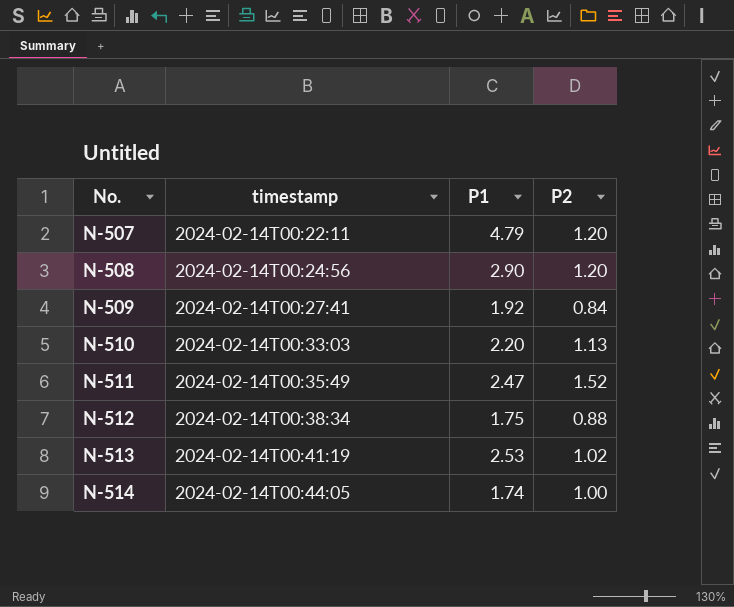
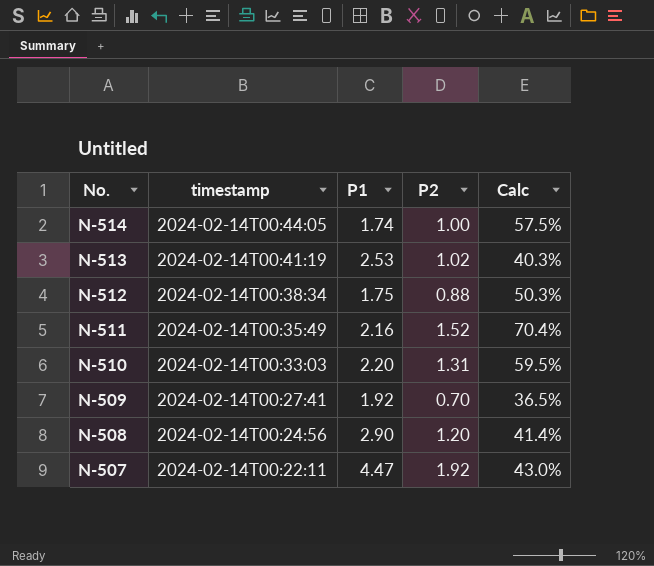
row order: No. ascending -> No. descending
column Calc | formula: none -> [P2] / [P1]
N-511 | P1: 2.47 -> 2.16
N-510 | P2: 1.13 -> 1.31
N-509 | P2: 0.84 -> 0.70
N-507 | P1: 4.79 -> 4.47
N-507 | P2: 1.20 -> 1.92

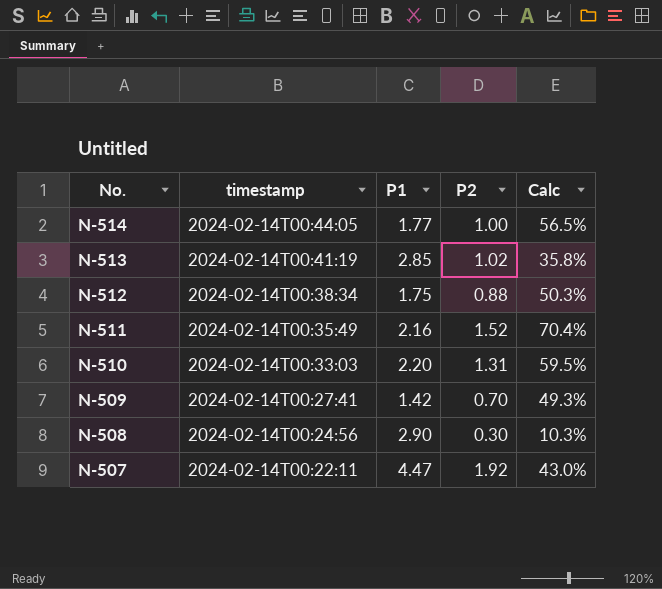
N-514 | P1: 1.74 -> 1.77
N-514 | Calc: 57.5% -> 56.5%
N-513 | P1: 2.53 -> 2.85
N-513 | Calc: 40.3% -> 35.8%
N-509 | P1: 1.92 -> 1.42
N-509 | Calc: 36.5% -> 49.3%
N-508 | P2: 1.20 -> 0.30
N-508 | Calc: 41.4% -> 10.3%

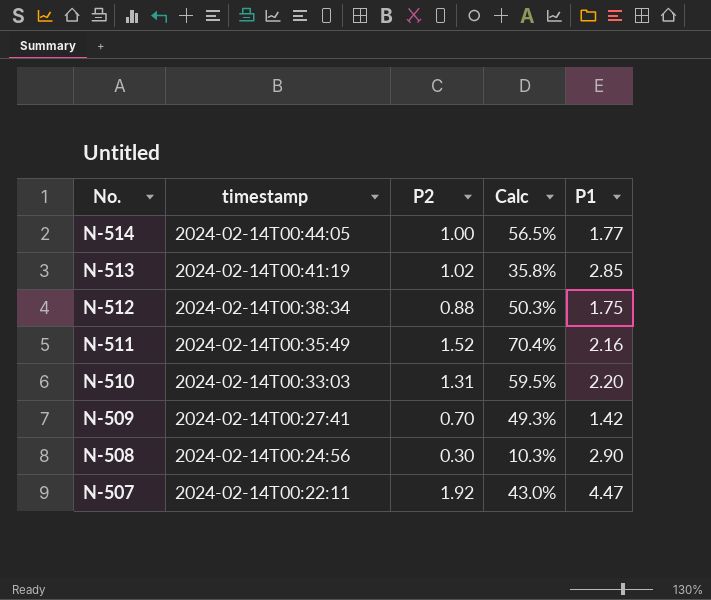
column P1 | position: 3 -> 5

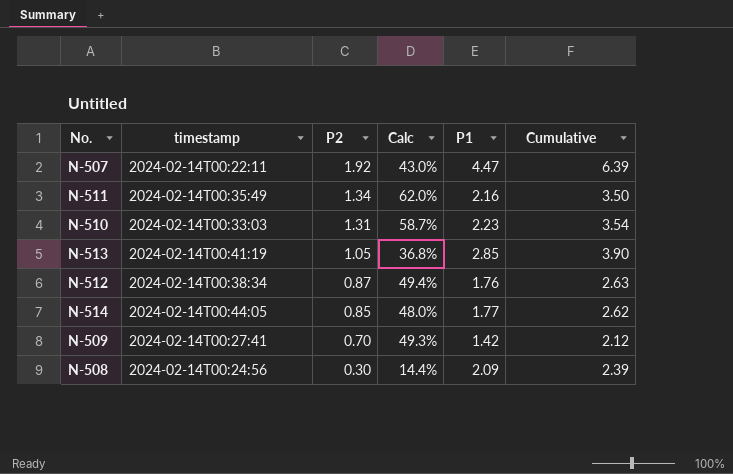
row order: No. descending -> P2 descending
column Cumulative | formula: none -> [P2] + [P1]
N-511 | P2: 1.52 -> 1.34
N-511 | Calc: 70.4% -> 62.0%
N-510 | Calc: 59.5% -> 58.7%
N-510 | P1: 2.20 -> 2.23
N-513 | P2: 1.02 -> 1.05
N-513 | Calc: 35.8% -> 36.8%
N-512 | P2: 0.88 -> 0.87
N-512 | Calc: 50.3% -> 49.4%
N-512 | P1: 1.75 -> 1.76
N-514 | P2: 1.00 -> 0.85
N-514 | Calc: 56.5% -> 48.0%
N-508 | Calc: 10.3% -> 14.4%
N-508 | P1: 2.90 -> 2.09

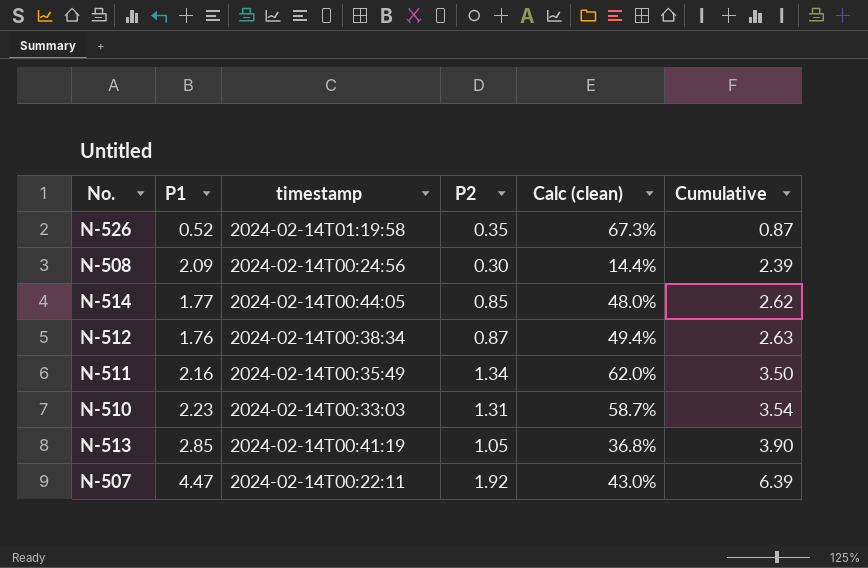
row order: P2 descending -> Cumulative ascending
column P1 | position: 5 -> 2
column name: Calc -> Calc (clean)
row N-509: 2024-02-14T00:27:41 | 0.70 | 49.3% | 1.42 | 2.12 -> none
row N-526: none -> 0.52 | 2024-02-14T01:19:58 | 0.35 | 67.3% | 0.87

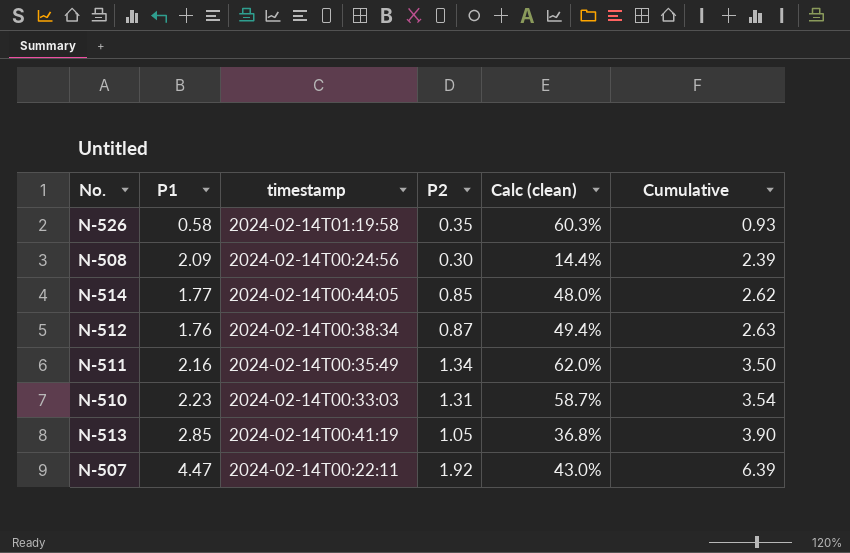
N-526 | P1: 0.52 -> 0.58
N-526 | Calc (clean): 67.3% -> 60.3%
N-526 | Cumulative: 0.87 -> 0.93

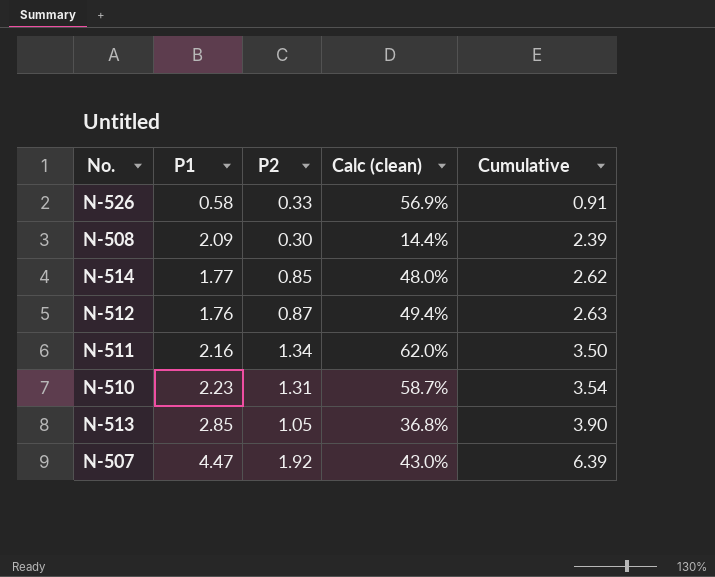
column timestamp | position: 3 -> none
N-526 | P2: 0.35 -> 0.33
N-526 | Calc (clean): 60.3% -> 56.9%
N-526 | Cumulative: 0.93 -> 0.91

